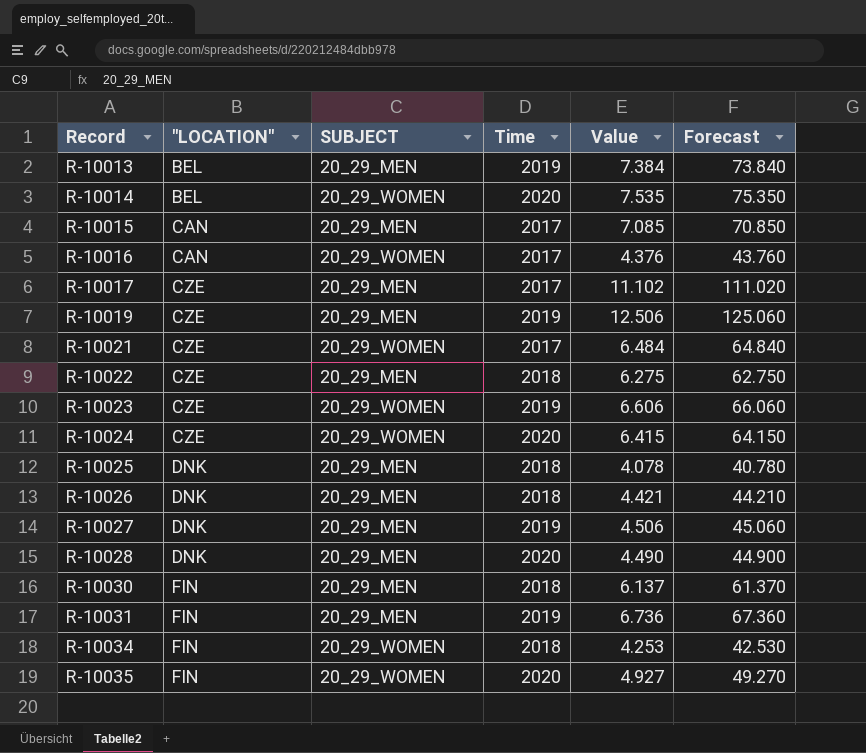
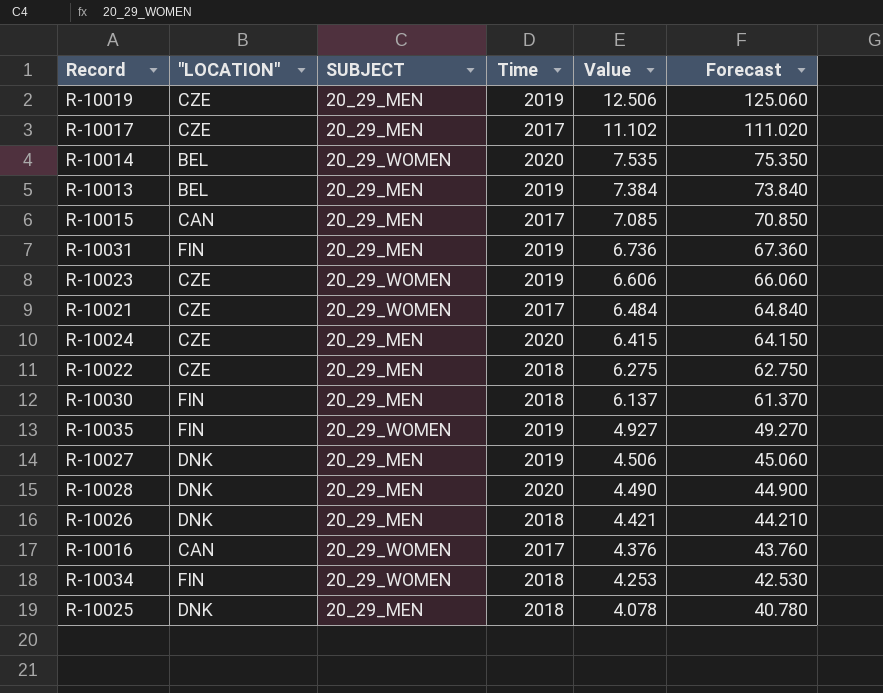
row order: Record ascending -> Value descending
R-10024 | SUBJECT: 20_29_WOMEN -> 20_29_MEN
R-10035 | Time: 2020 -> 2019

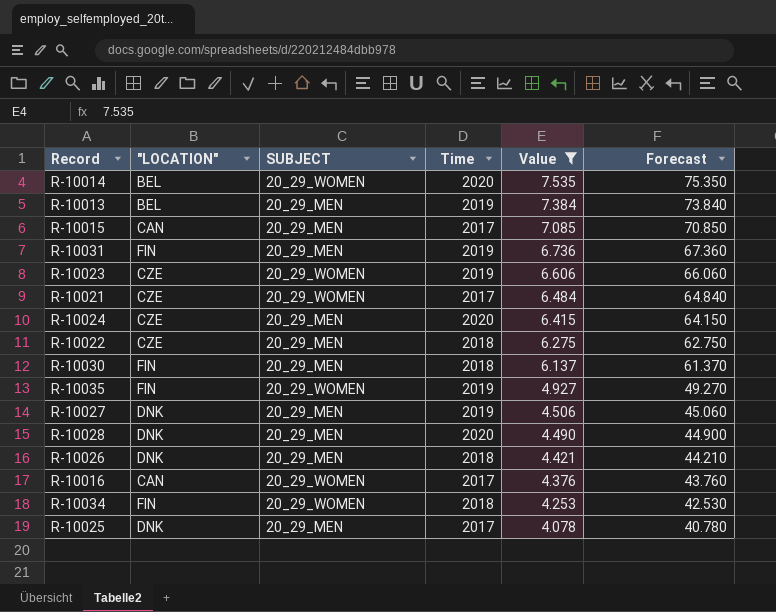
filter: none -> Value <= 7.535
R-10025 | Time: 2018 -> 2017

